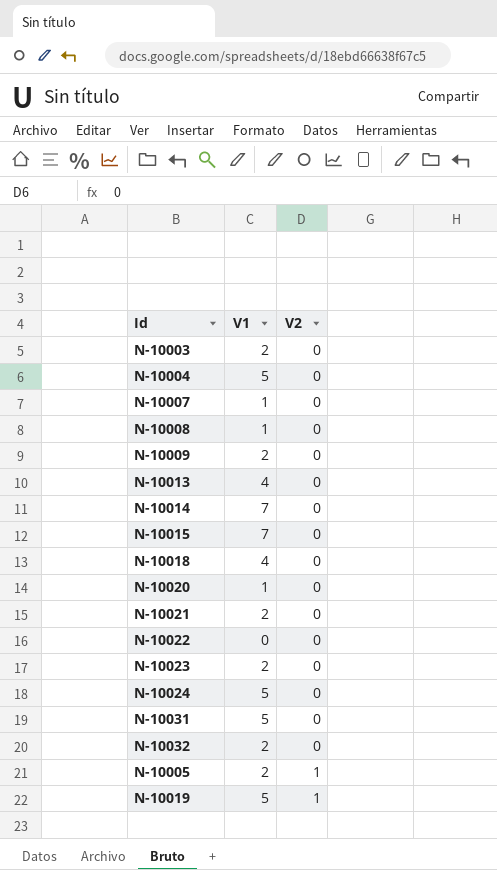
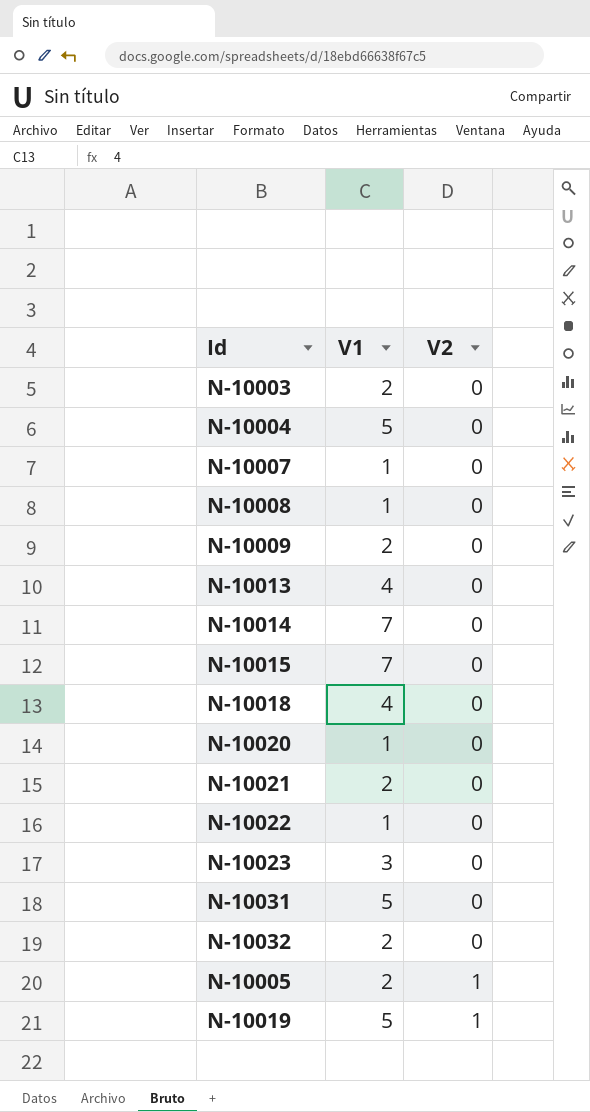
row N-10024: 5 | 0 -> none
N-10022 | V1: 0 -> 1
N-10023 | V1: 2 -> 3

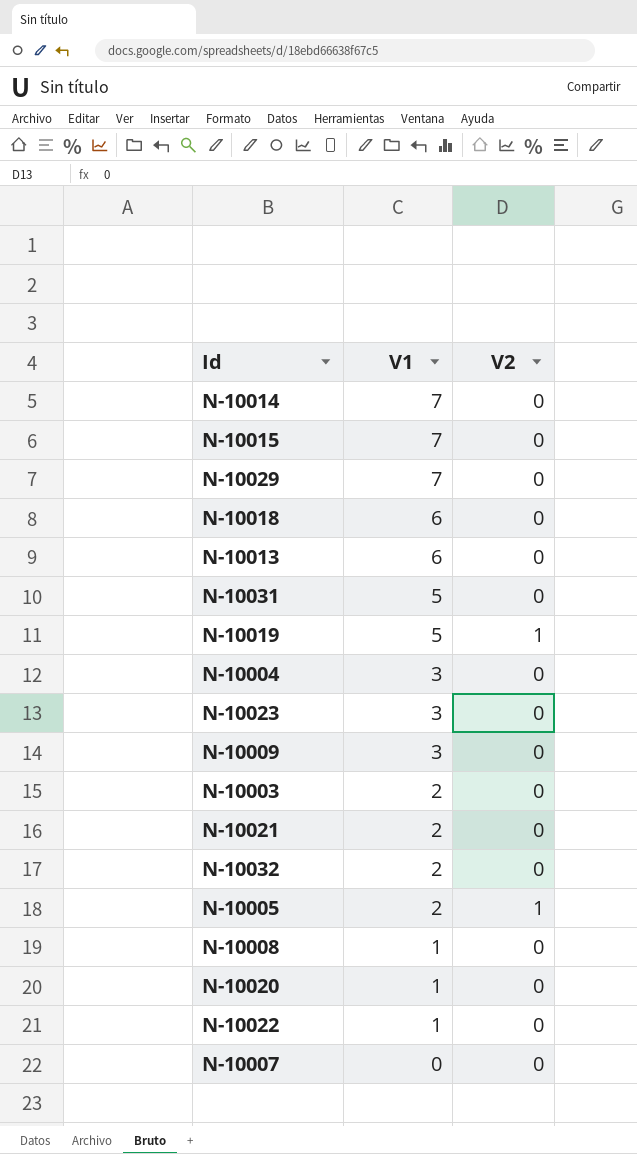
row order: V2 ascending -> V1 descending
row N-10029: none -> 7 | 0
N-10018 | V1: 4 -> 6
N-10013 | V1: 4 -> 6
N-10004 | V1: 5 -> 3
N-10009 | V1: 2 -> 3
N-10007 | V1: 1 -> 0

